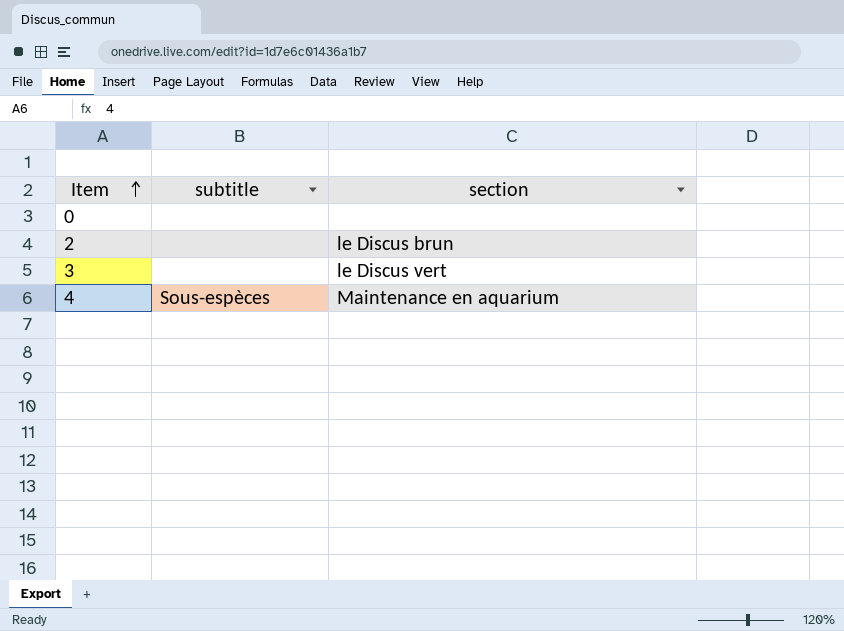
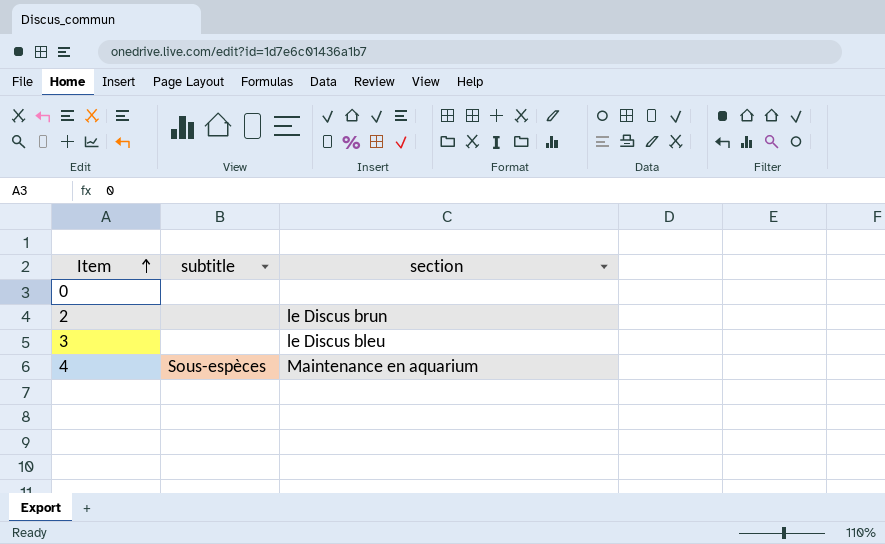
3 | section: le Discus vert -> le Discus bleu

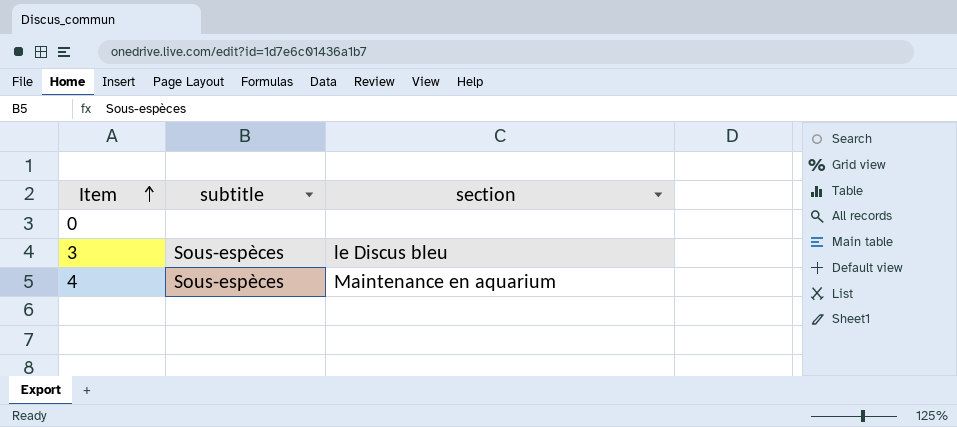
row 2: none | le Discus brun -> none
3 | subtitle: none -> Sous-espèces

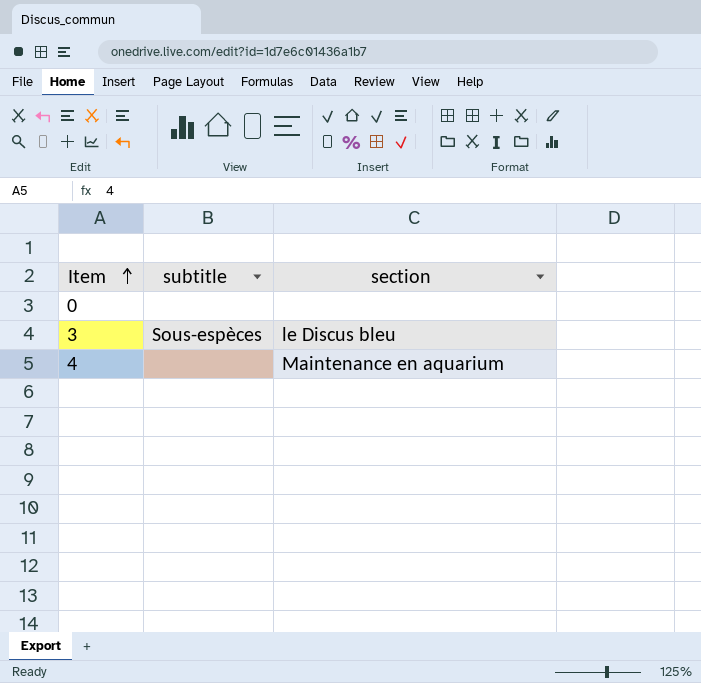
4 | subtitle: Sous-espèces -> none

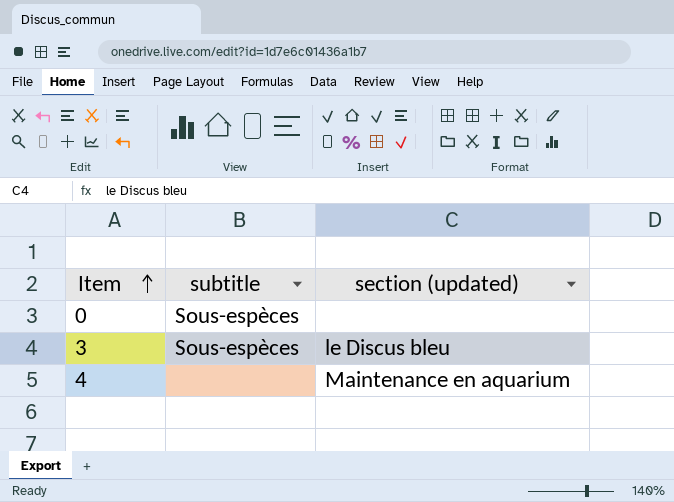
column name: section -> section (updated)
0 | subtitle: none -> Sous-espèces

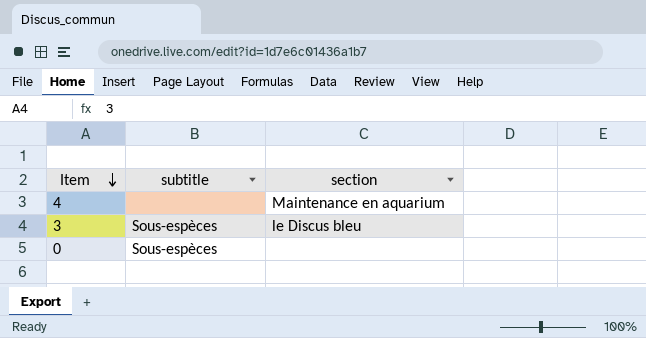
row order: Item ascending -> Item descending
column name: section (updated) -> section

